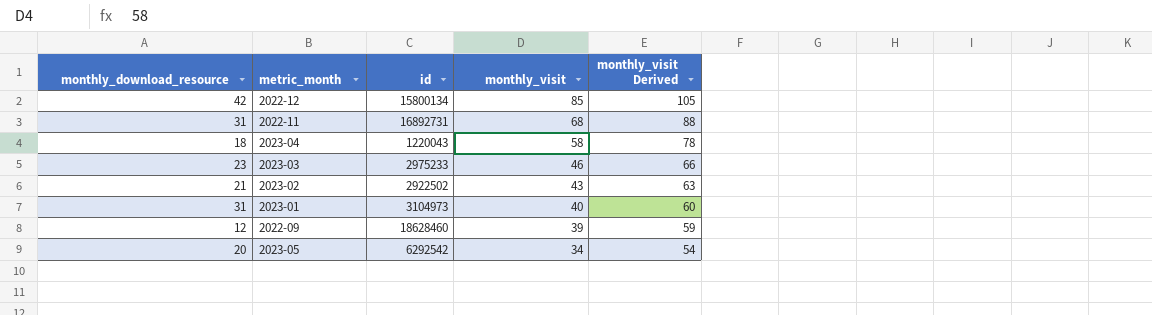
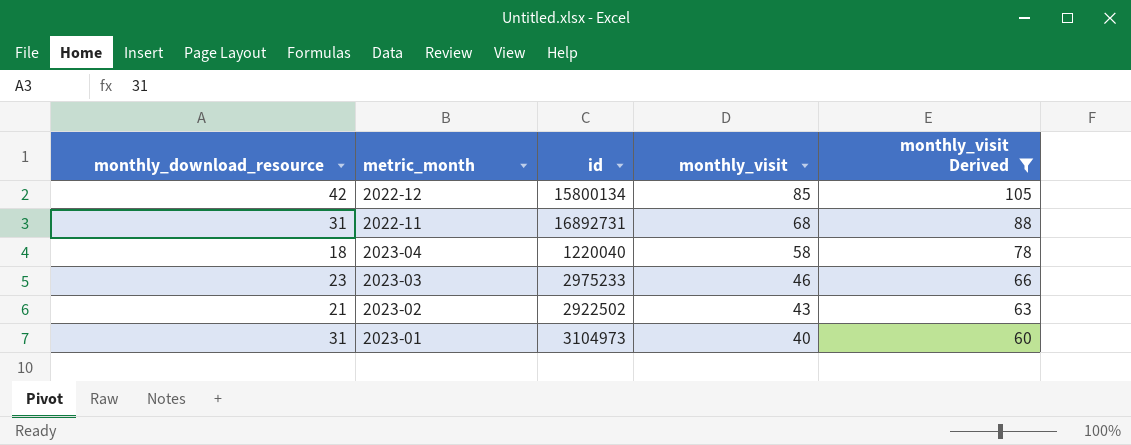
filter: none -> monthly_visit Derived >= 60
2023-04 | id: 1220043 -> 1220040

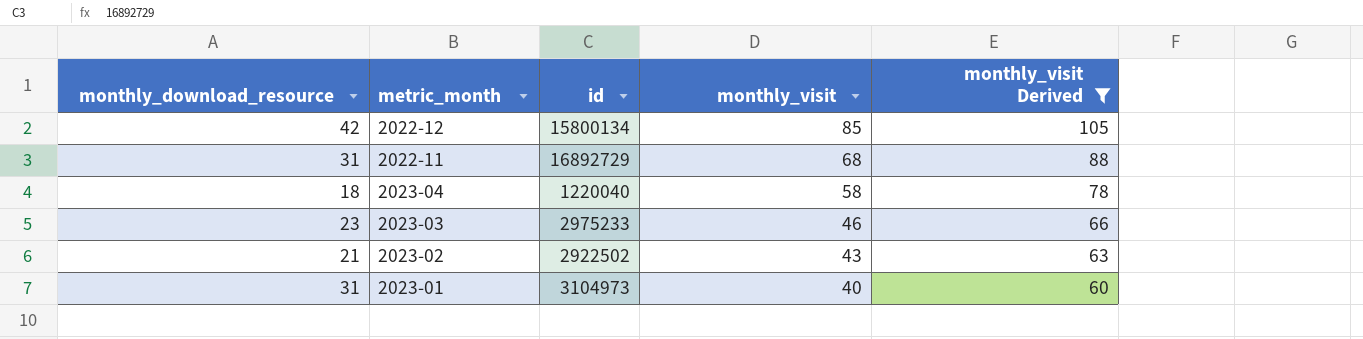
2022-11 | id: 16892731 -> 16892729

